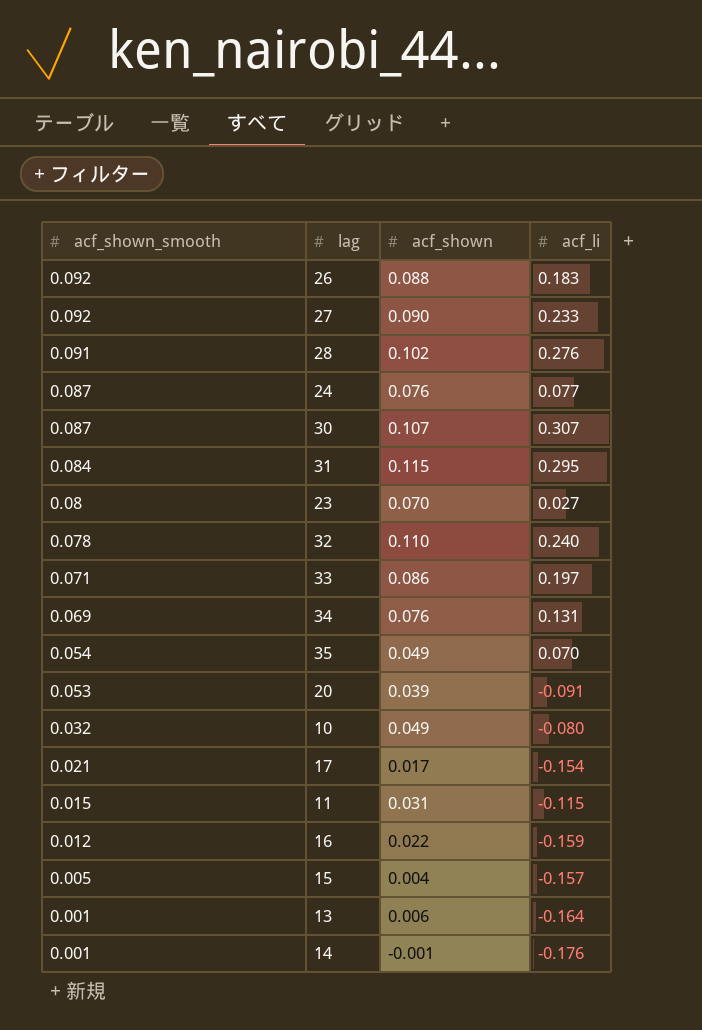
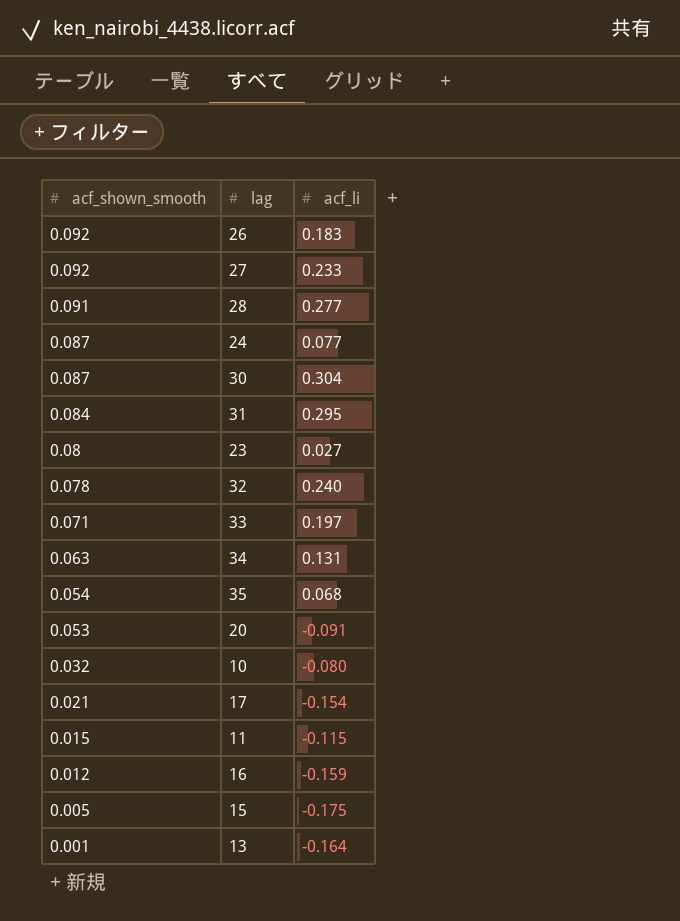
column acf_shown | position: 3 -> none
row 14: 0.001 | -0.001 | -0.176 -> none
28 | acf_li: 0.276 -> 0.277
30 | acf_li: 0.307 -> 0.304
34 | acf_shown_smooth: 0.069 -> 0.063
35 | acf_li: 0.070 -> 0.068
15 | acf_li: -0.157 -> -0.175

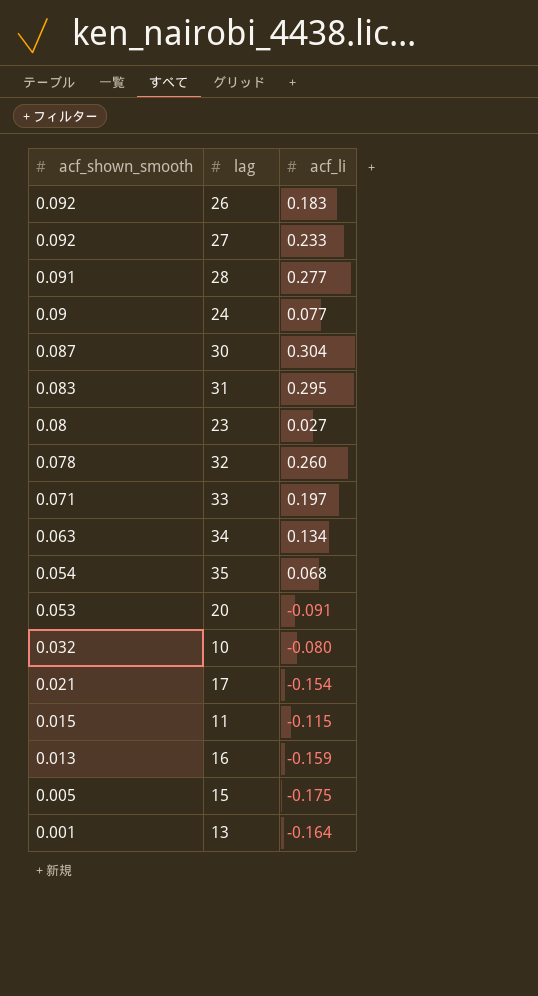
24 | acf_shown_smooth: 0.087 -> 0.09
31 | acf_shown_smooth: 0.084 -> 0.083
32 | acf_li: 0.240 -> 0.260
34 | acf_li: 0.131 -> 0.134
16 | acf_shown_smooth: 0.012 -> 0.013

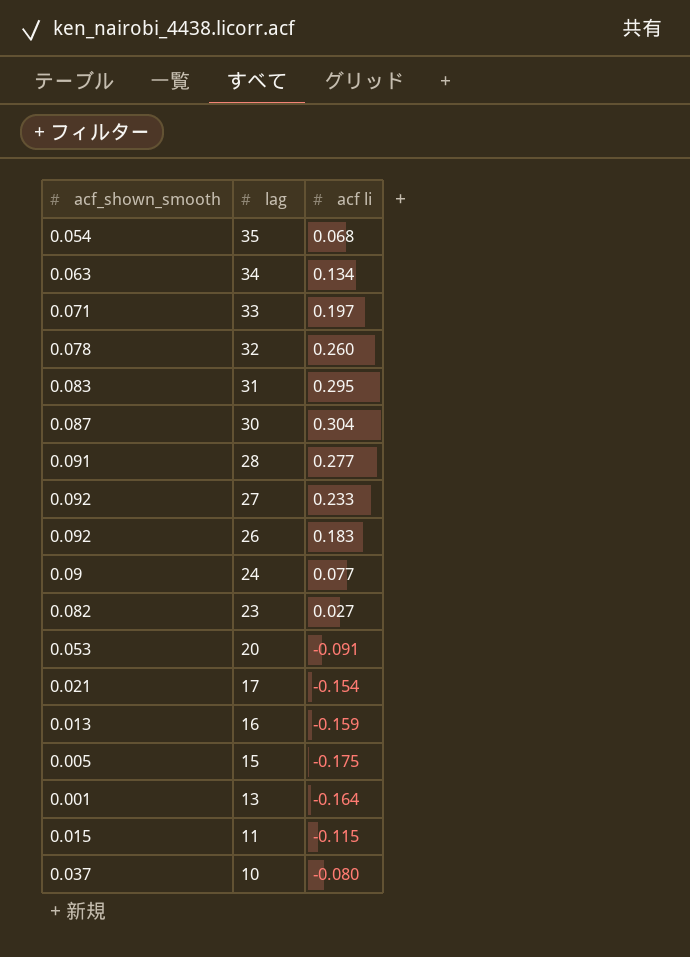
row order: acf_shown_smooth descending -> lag descending
column name: acf_li -> acf li
23 | acf_shown_smooth: 0.08 -> 0.082
10 | acf_shown_smooth: 0.032 -> 0.037

